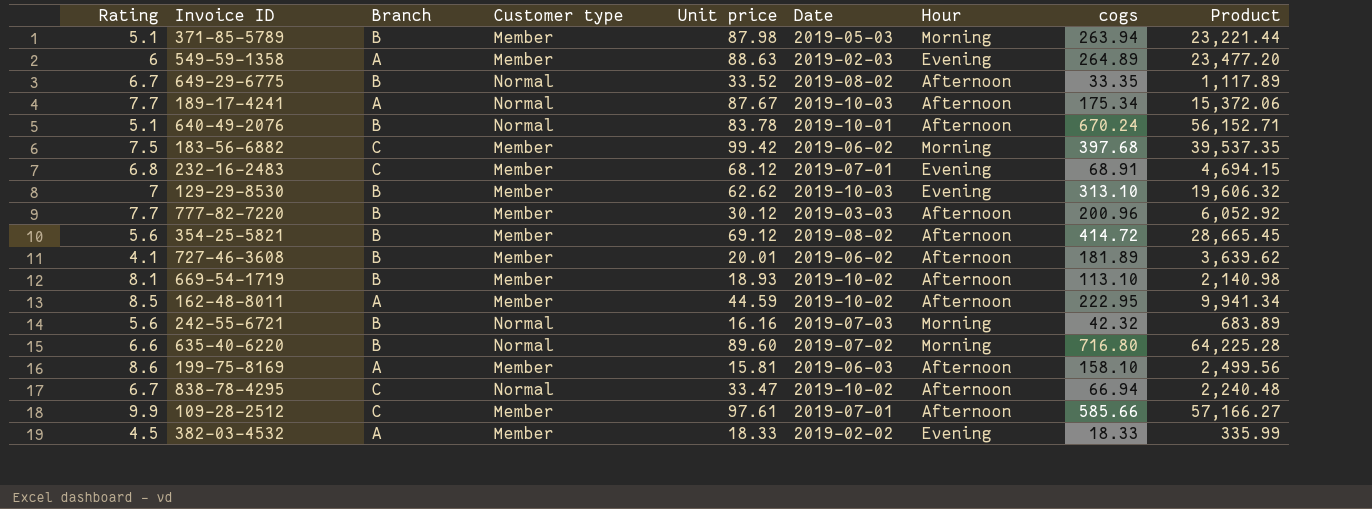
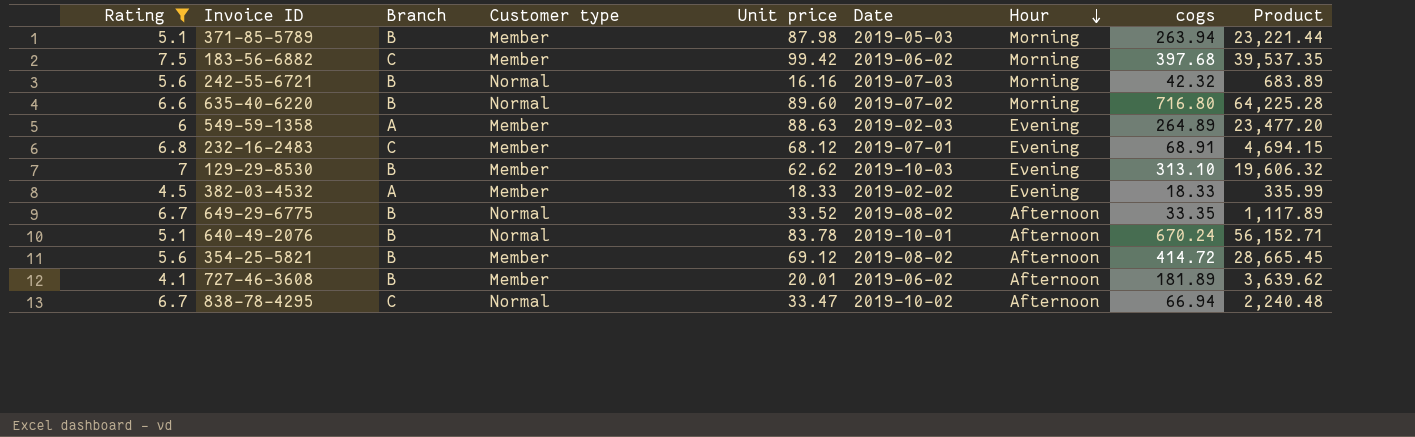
filter: none -> Rating <= 7.5
row order: none -> Hour descending

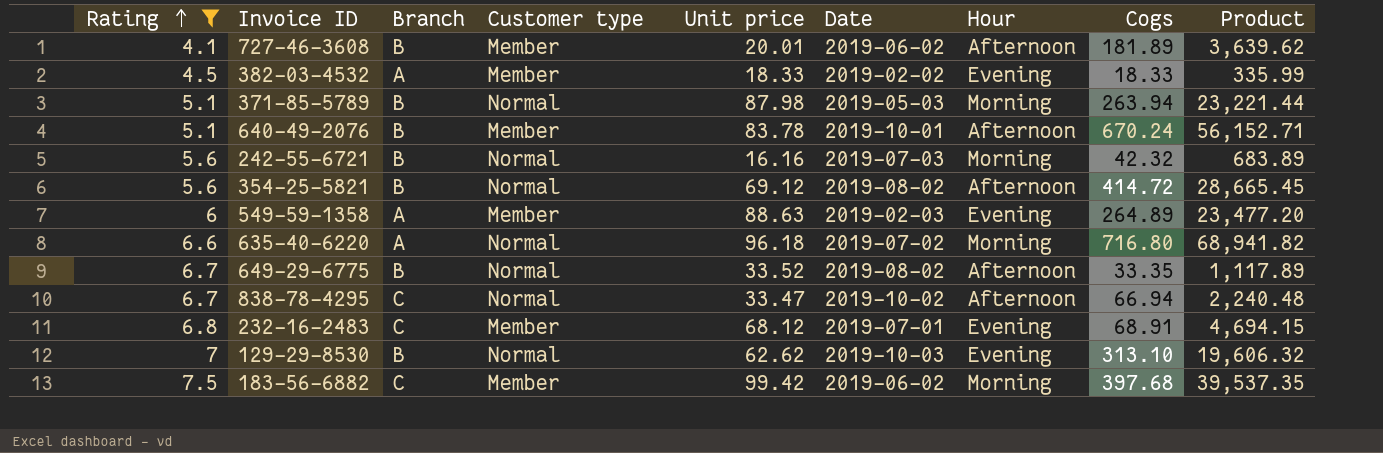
row order: Hour descending -> Rating ascending
column name: cogs -> Cogs
371-85-5789 | Customer type: Member -> Normal
640-49-2076 | Customer type: Normal -> Member
354-25-5821 | Customer type: Member -> Normal
635-40-6220 | Branch: B -> A
635-40-6220 | Unit price: 89.60 -> 96.18
635-40-6220 | Product: 64,225.28 -> 68,941.82
129-29-8530 | Customer type: Member -> Normal

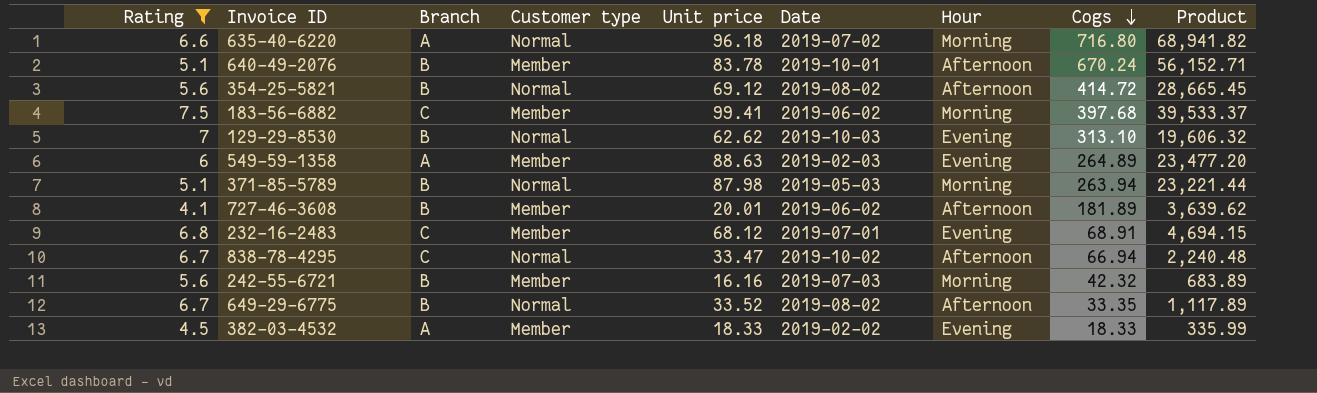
row order: Rating ascending -> Cogs descending
183-56-6882 | Unit price: 99.42 -> 99.41
183-56-6882 | Product: 39,537.35 -> 39,533.37
242-55-6721 | Customer type: Normal -> Member

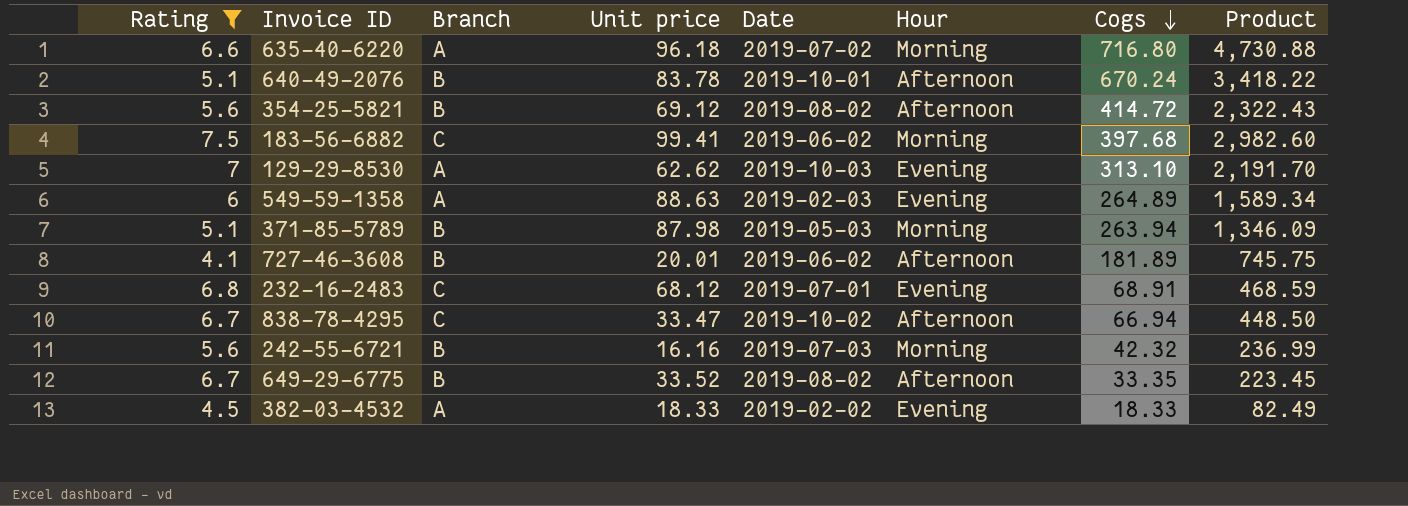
column Customer type | position: 4 -> none
column Product | formula: [Unit price] * [Cogs] -> [Rating] * [Cogs]
129-29-8530 | Branch: B -> A

